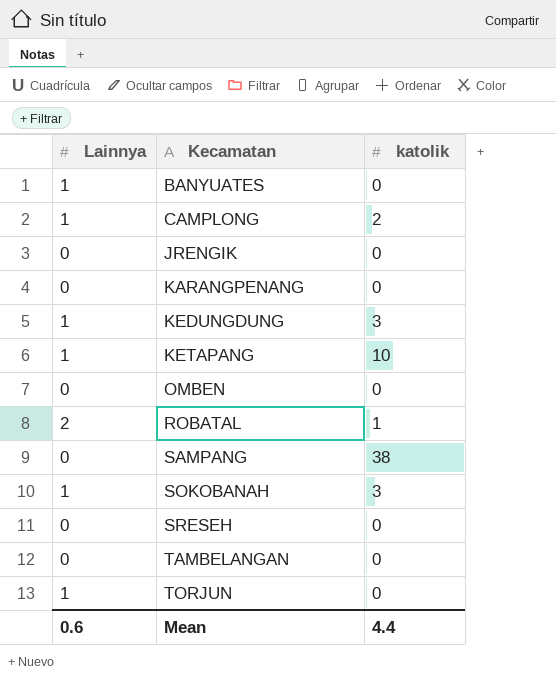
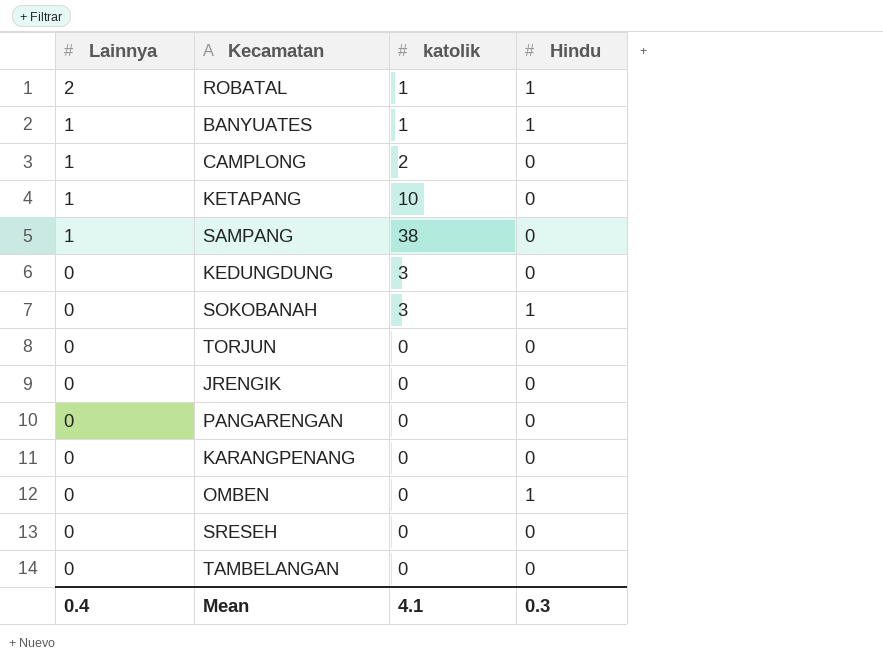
row order: Kecamatan ascending -> Lainnya descending
column Hindu | position: none -> 4
BANYUATES | katolik: 0 -> 1
SAMPANG | Lainnya: 0 -> 1
KEDUNGDUNG | Lainnya: 1 -> 0
SOKOBANAH | Lainnya: 1 -> 0
TORJUN | Lainnya: 1 -> 0
row PANGARENGAN: none -> 0 | 0 | 0
Mean | Lainnya: 0.6 -> 0.4
Mean | katolik: 4.4 -> 4.1

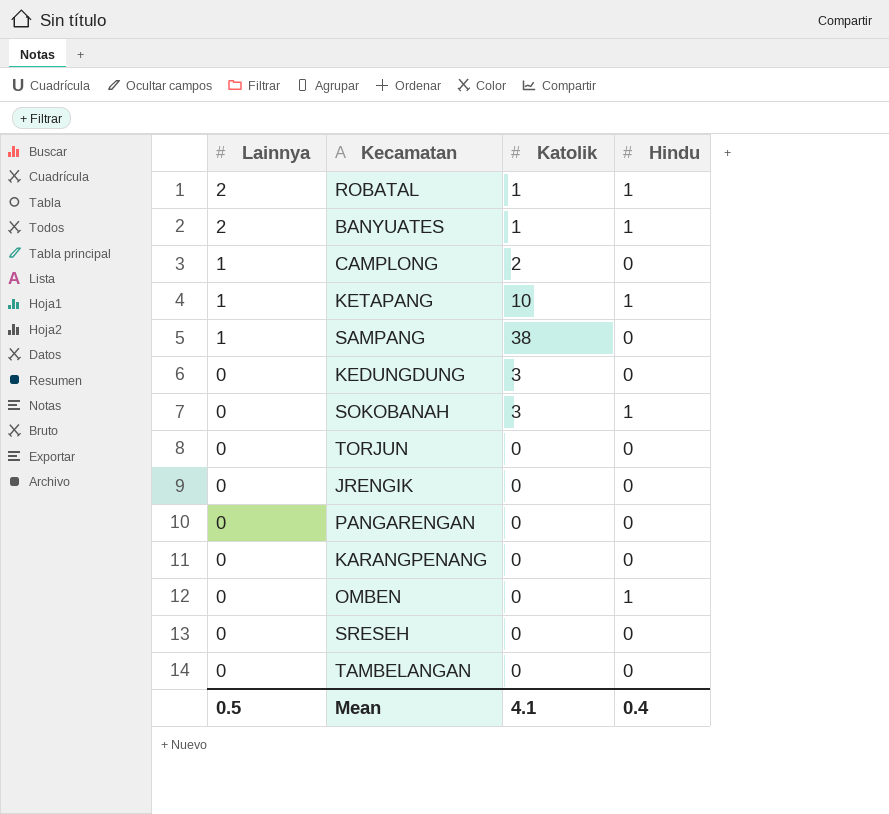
column name: katolik -> Katolik
BANYUATES | Lainnya: 1 -> 2
KETAPANG | Hindu: 0 -> 1
Mean | Lainnya: 0.4 -> 0.5
Mean | Hindu: 0.3 -> 0.4

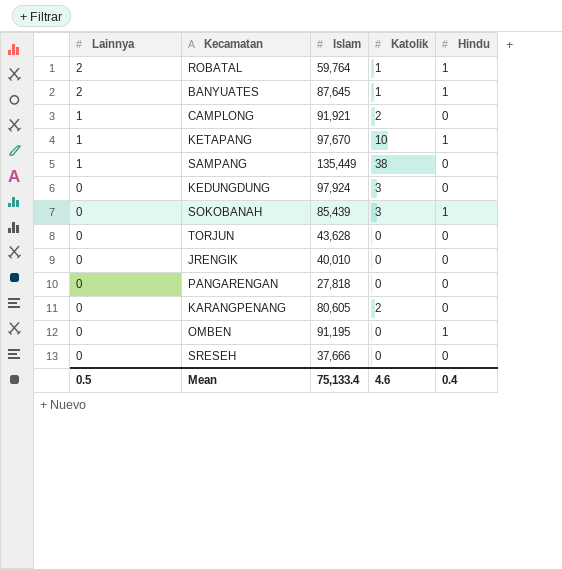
column Islam | position: none -> 3
row TAMBELANGAN: 0 | 0 | 0 -> none
KARANGPENANG | Katolik: 0 -> 2
Mean | Katolik: 4.1 -> 4.6

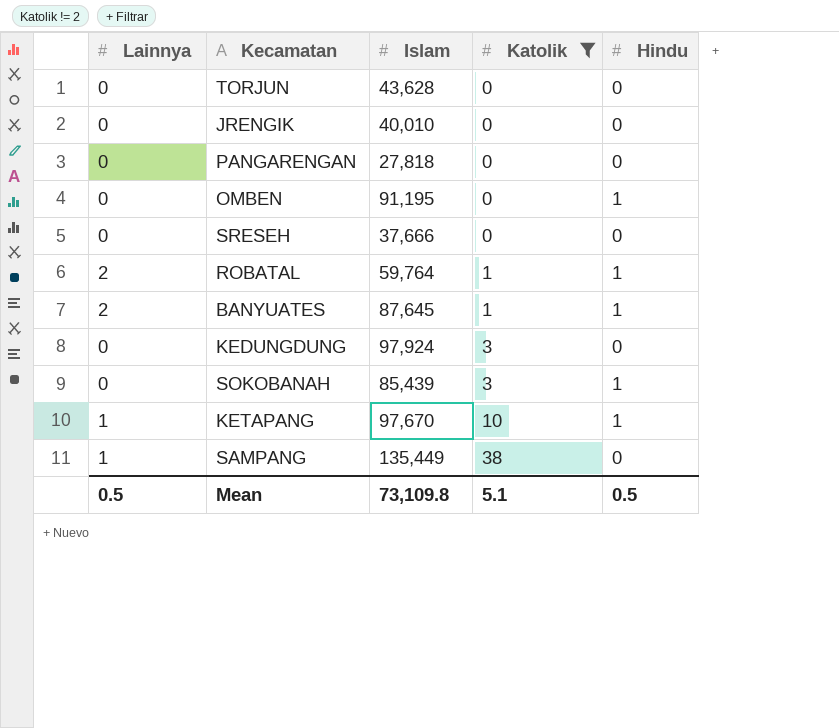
filter: none -> Katolik != 2
row order: Lainnya descending -> Katolik ascending
Mean | Islam: 75,133.4 -> 73,109.8
Mean | Katolik: 4.6 -> 5.1
Mean | Hindu: 0.4 -> 0.5

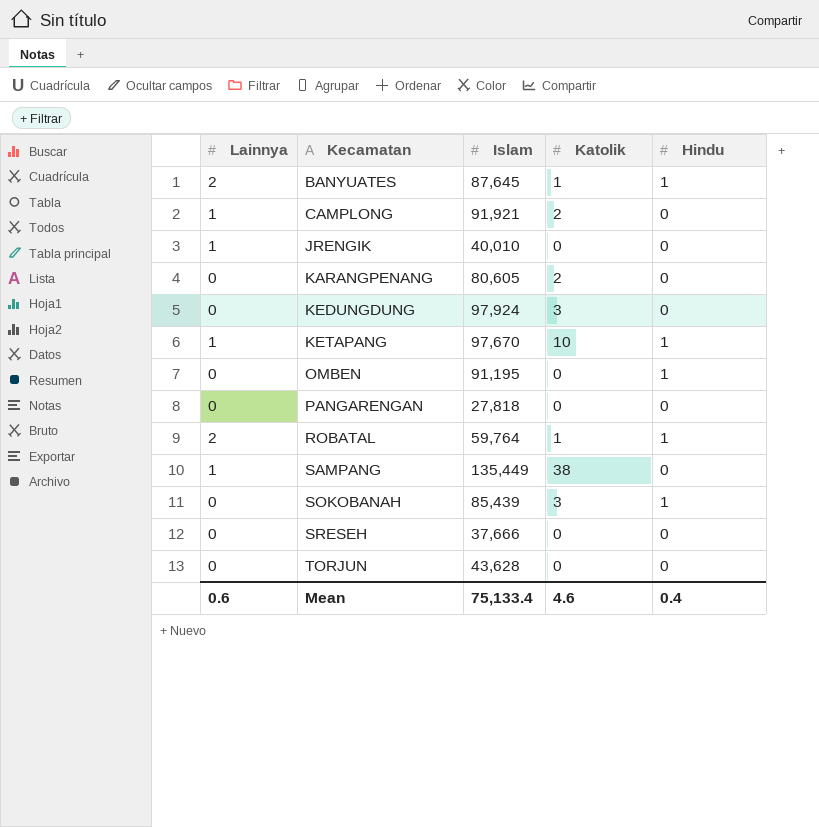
filter: Katolik != 2 -> none
row order: Katolik ascending -> Kecamatan ascending
JRENGIK | Lainnya: 0 -> 1
Mean | Lainnya: 0.5 -> 0.6
Mean | Islam: 73,109.8 -> 75,133.4
Mean | Katolik: 5.1 -> 4.6
Mean | Hindu: 0.5 -> 0.4

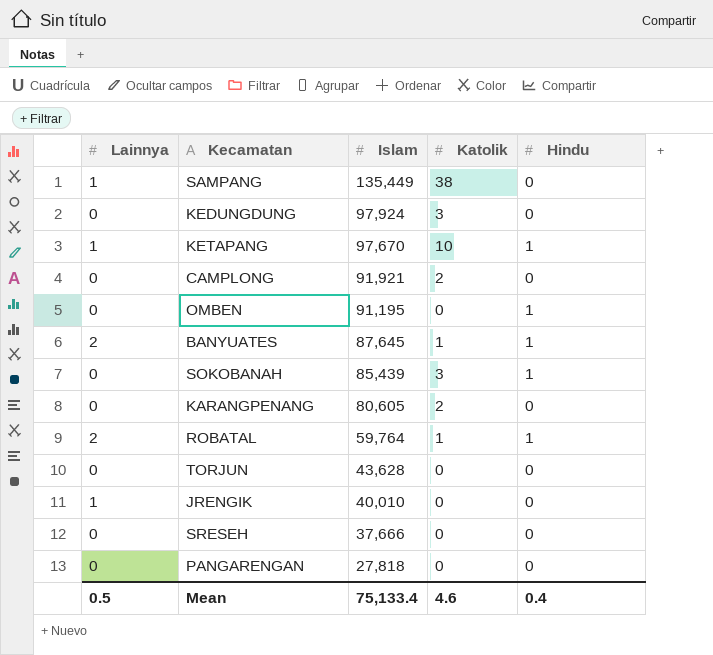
row order: Kecamatan ascending -> Islam descending
CAMPLONG | Lainnya: 1 -> 0
Mean | Lainnya: 0.6 -> 0.5

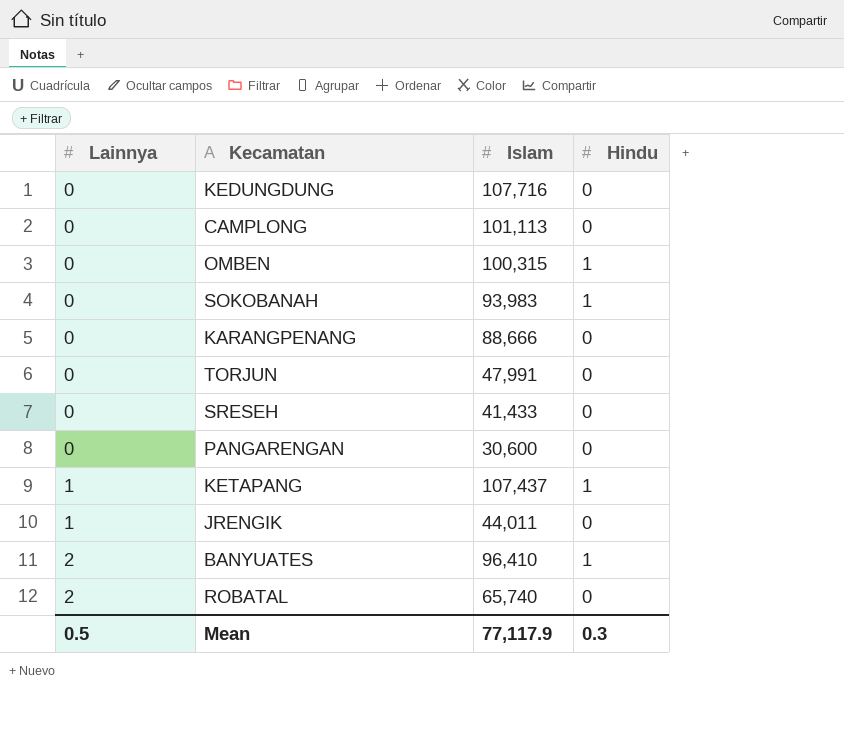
row order: Islam descending -> Lainnya ascending
column Katolik | position: 4 -> none
row SAMPANG: 1 | 135,449 | 38 | 0 -> none
KEDUNGDUNG | Islam: 97,924 -> 107,716
CAMPLONG | Islam: 91,921 -> 101,113
OMBEN | Islam: 91,195 -> 100,315
SOKOBANAH | Islam: 85,439 -> 93,983
KARANGPENANG | Islam: 80,605 -> 88,666
TORJUN | Islam: 43,628 -> 47,991
SRESEH | Islam: 37,666 -> 41,433
PANGARENGAN | Islam: 27,818 -> 30,600
KETAPANG | Islam: 97,670 -> 107,437
JRENGIK | Islam: 40,010 -> 44,011
BANYUATES | Islam: 87,645 -> 96,410
ROBATAL | Islam: 59,764 -> 65,740
ROBATAL | Hindu: 1 -> 0
Mean | Islam: 75,133.4 -> 77,117.9
Mean | Hindu: 0.4 -> 0.3

